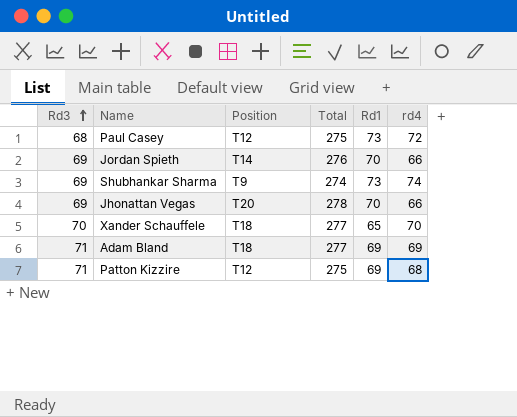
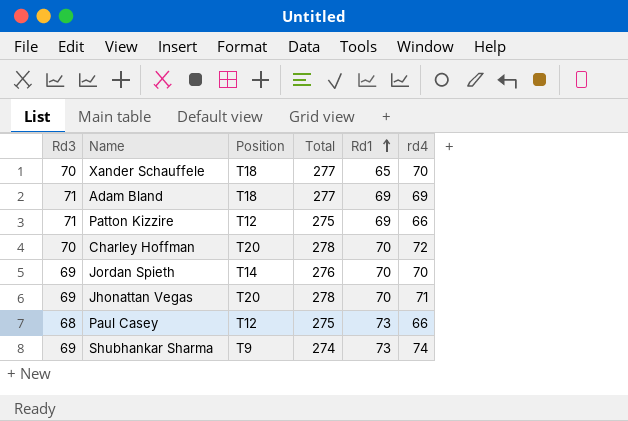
row order: Rd3 ascending -> Rd1 ascending
Patton Kizzire | rd4: 68 -> 66
row Charley Hoffman: none -> 70 | T20 | 278 | 70 | 72
Jordan Spieth | rd4: 66 -> 70
Jhonattan Vegas | rd4: 66 -> 71
Paul Casey | rd4: 72 -> 66

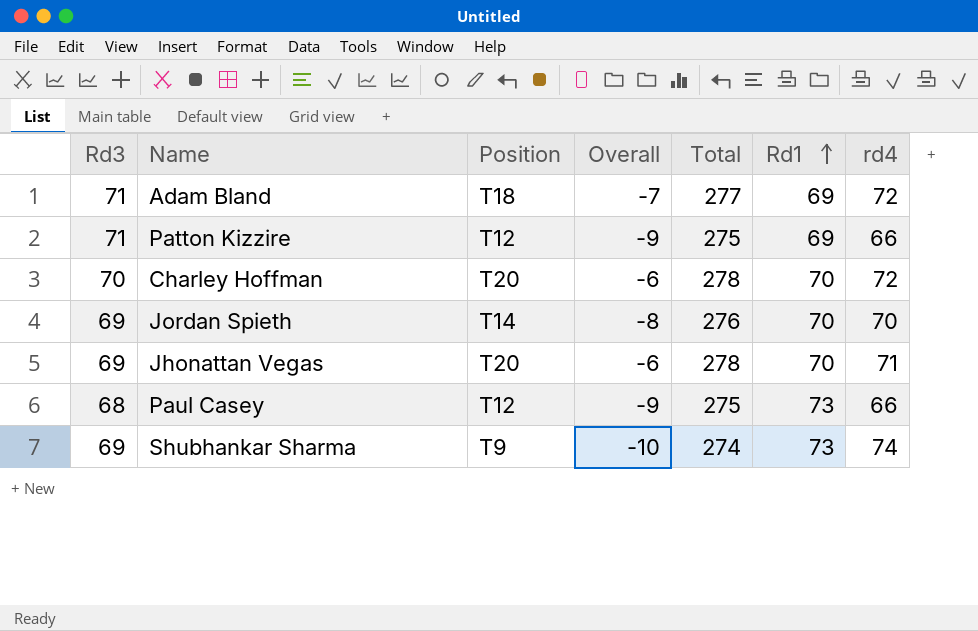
column Overall | position: none -> 4
row Xander Schauffele: 70 | T18 | 277 | 65 | 70 -> none
Adam Bland | rd4: 69 -> 72

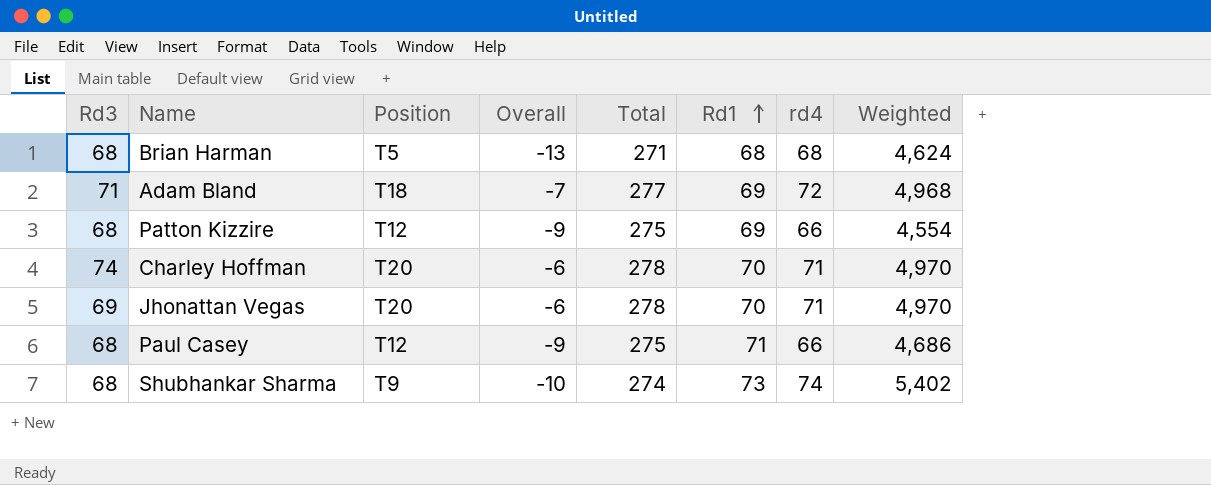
column Weighted | formula: none -> [Rd1] * [rd4]
row Jordan Spieth: 69 | T14 | -8 | 276 | 70 | 70 -> none
row Brian Harman: none -> 68 | T5 | -13 | 271 | 68 | 68 | 4,624
Patton Kizzire | Rd3: 71 -> 68
Charley Hoffman | Rd3: 70 -> 74
Charley Hoffman | rd4: 72 -> 71
Paul Casey | Rd1: 73 -> 71
Shubhankar Sharma | Rd3: 69 -> 68

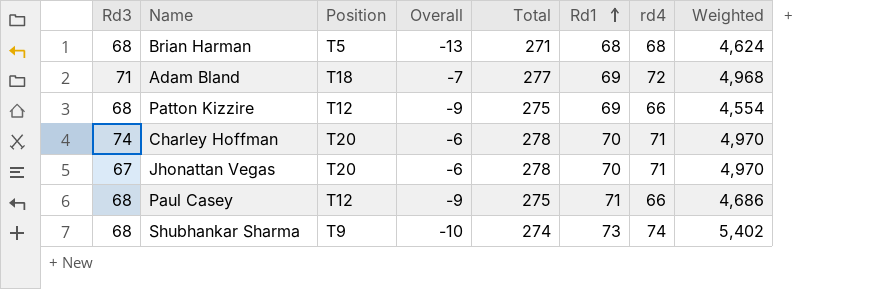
Jhonattan Vegas | Rd3: 69 -> 67

